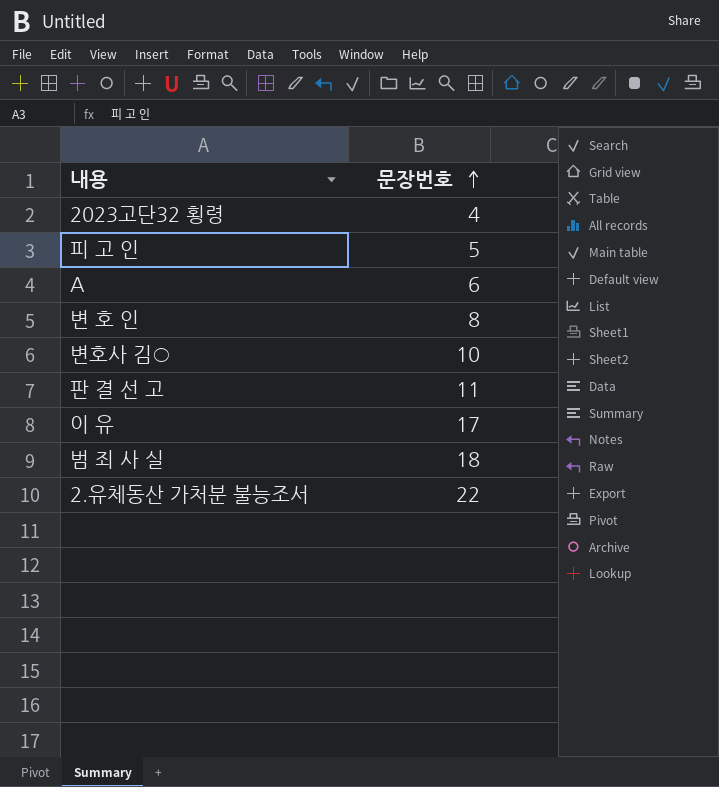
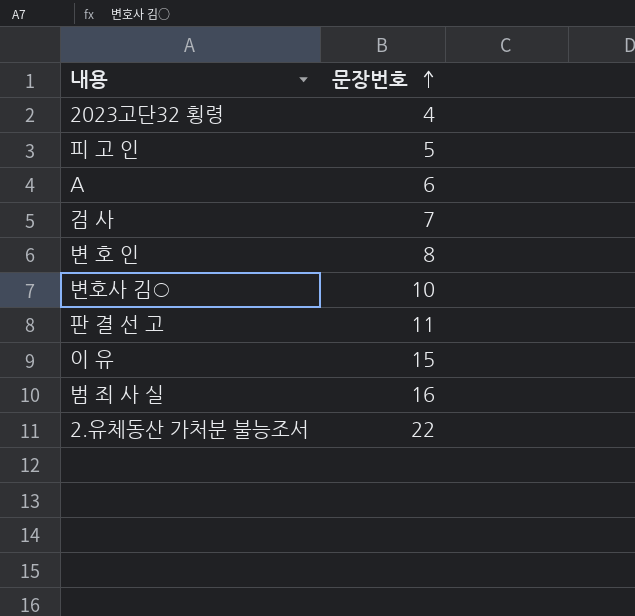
row 검 사: none -> 7
이 유 | 문장번호: 17 -> 15
범 죄 사 실 | 문장번호: 18 -> 16

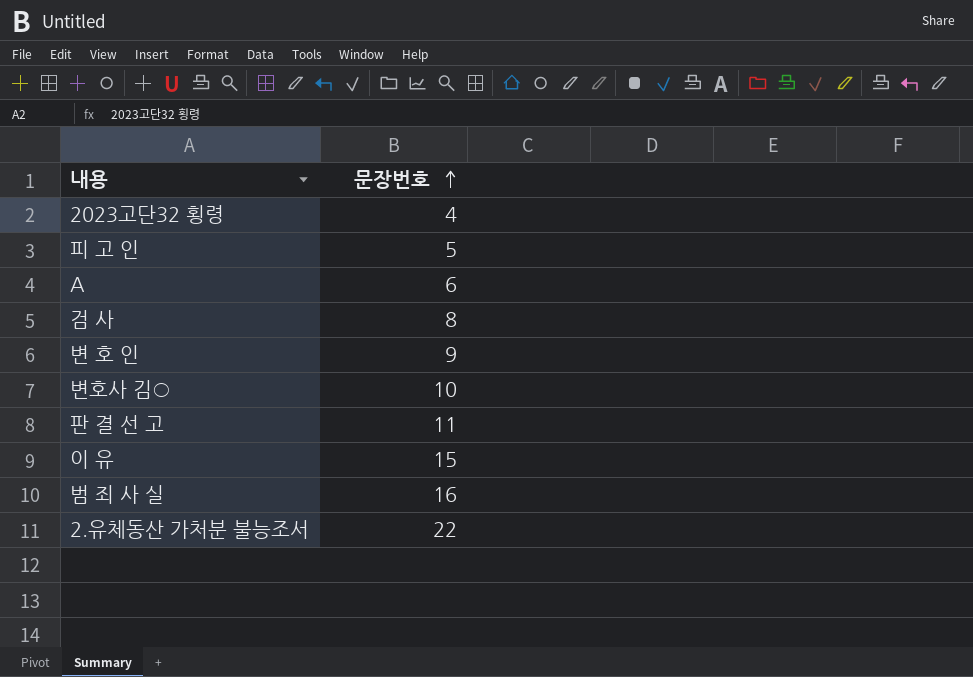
검 사 | 문장번호: 7 -> 8
변 호 인 | 문장번호: 8 -> 9

